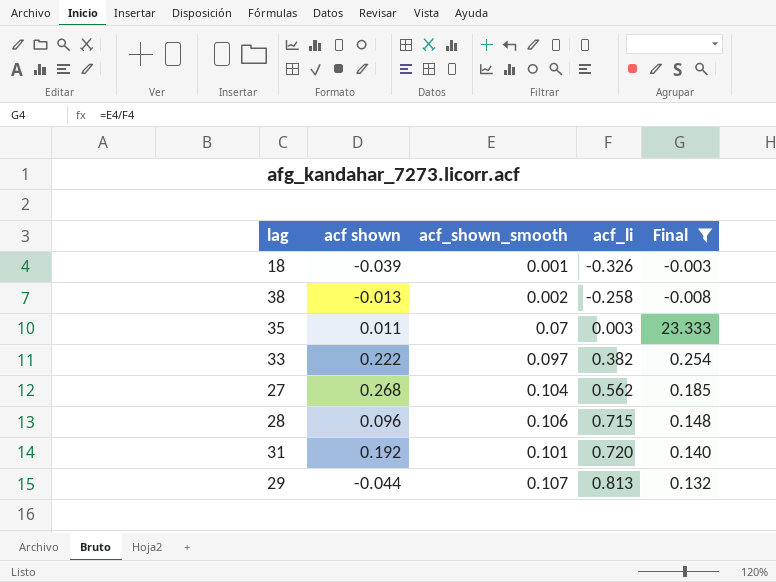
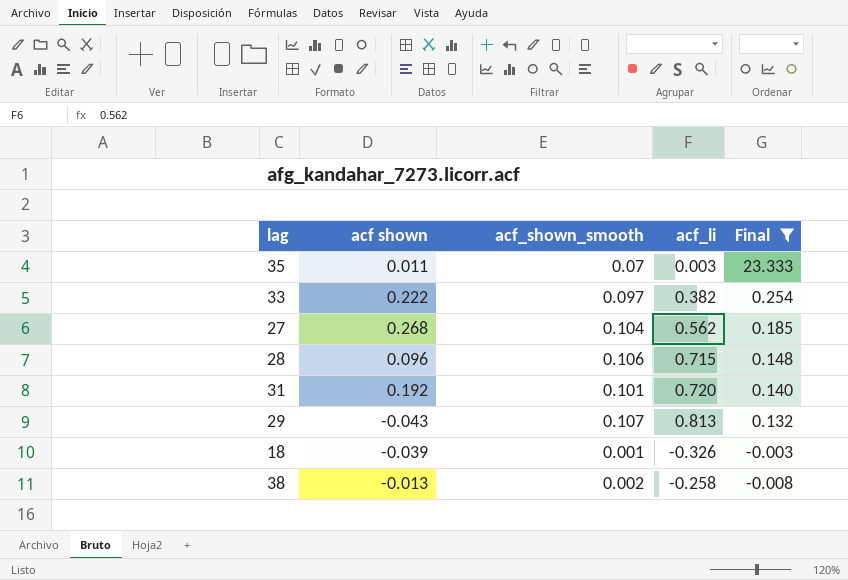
row order: acf_li ascending -> Final descending
29 | acf shown: -0.044 -> -0.043

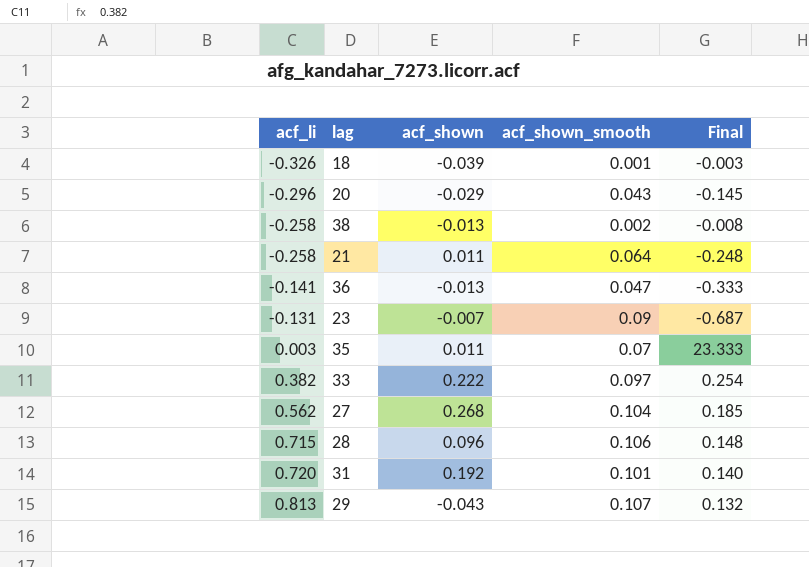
filter: Final >= -0.008 -> none
row order: Final descending -> acf_li ascending
column acf_li | position: 4 -> 1
column name: acf shown -> acf_shown

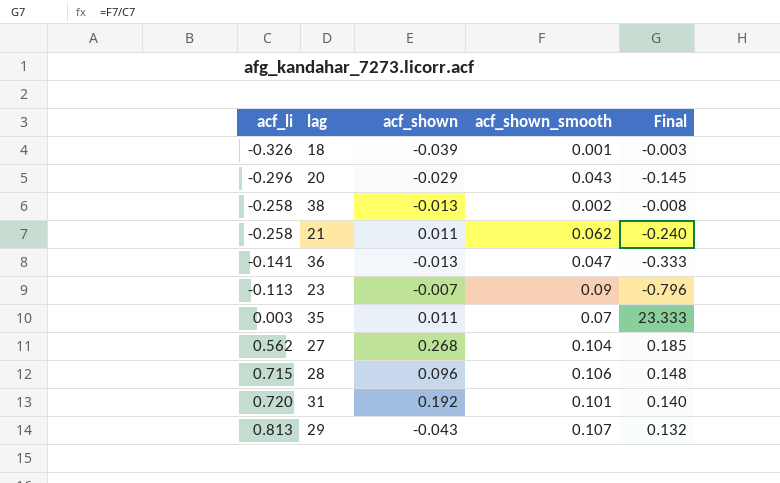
row 33: 0.382 | 0.222 | 0.097 | 0.254 -> none
21 | acf_shown_smooth: 0.064 -> 0.062
21 | Final: -0.248 -> -0.240
23 | acf_li: -0.131 -> -0.113
23 | Final: -0.687 -> -0.796

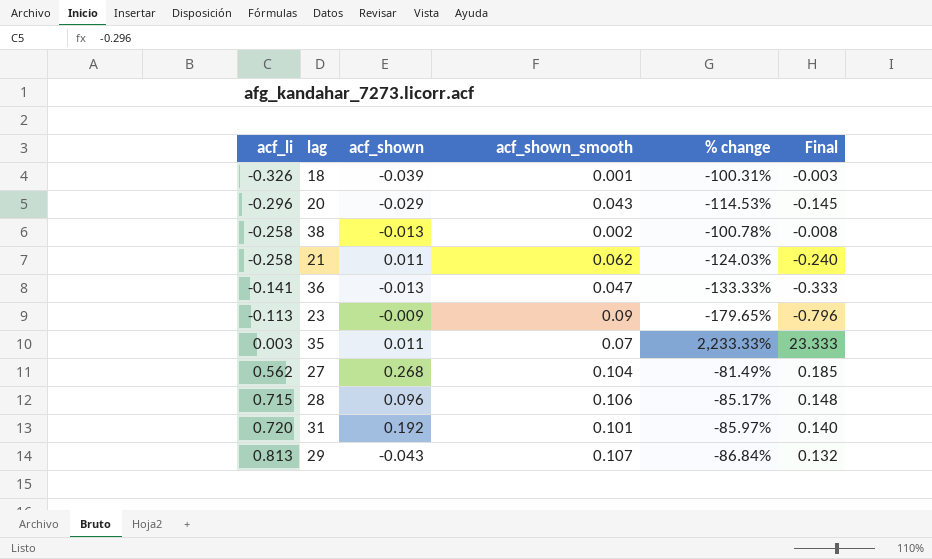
column % change | formula: none -> ([acf_shown_smooth] - [acf_li]) / [acf_li]
23 | acf_shown: -0.007 -> -0.009

